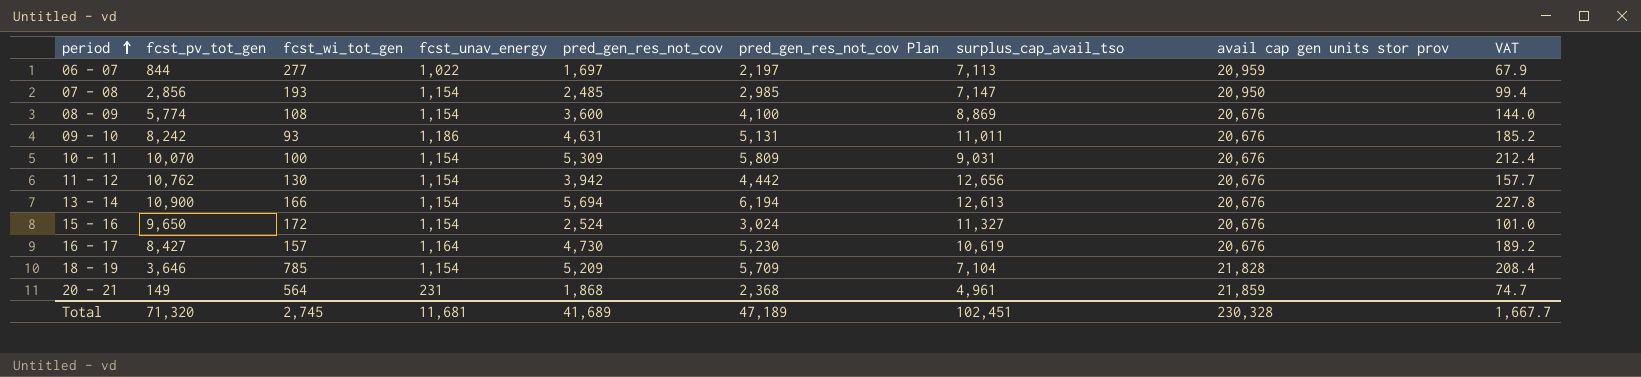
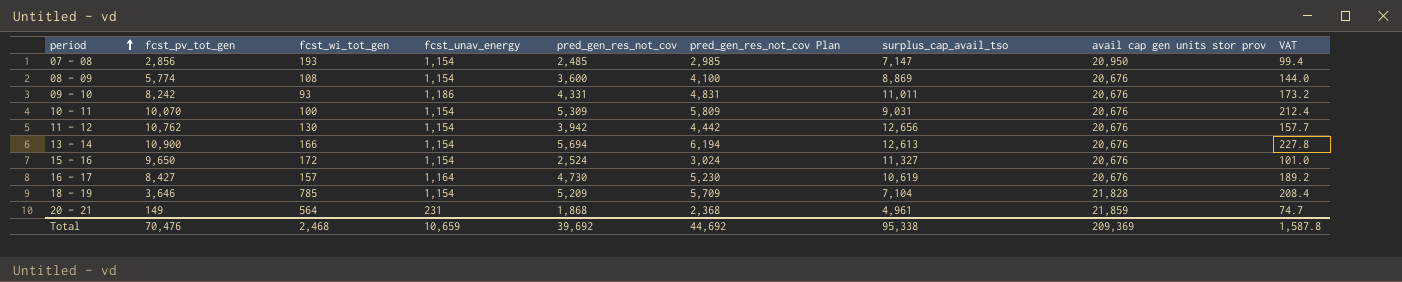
row 06 - 07: 844 | 277 | 1,022 | 1,697 | 2,197 | 7,113 | 20,959 | 67.9 -> none
09 - 10 | pred_gen_res_not_cov: 4,631 -> 4,331
09 - 10 | pred_gen_res_not_cov Plan: 5,131 -> 4,831
09 - 10 | VAT: 185.2 -> 173.2
Total | fcst_pv_tot_gen: 71,320 -> 70,476
Total | fcst_wi_tot_gen: 2,745 -> 2,468
Total | fcst_unav_energy: 11,681 -> 10,659
Total | pred_gen_res_not_cov: 41,689 -> 39,692
Total | pred_gen_res_not_cov Plan: 47,189 -> 44,692
Total | surplus_cap_avail_tso: 102,451 -> 95,338
Total | avail cap gen units stor prov: 230,328 -> 209,369
Total | VAT: 1,667.7 -> 1,587.8

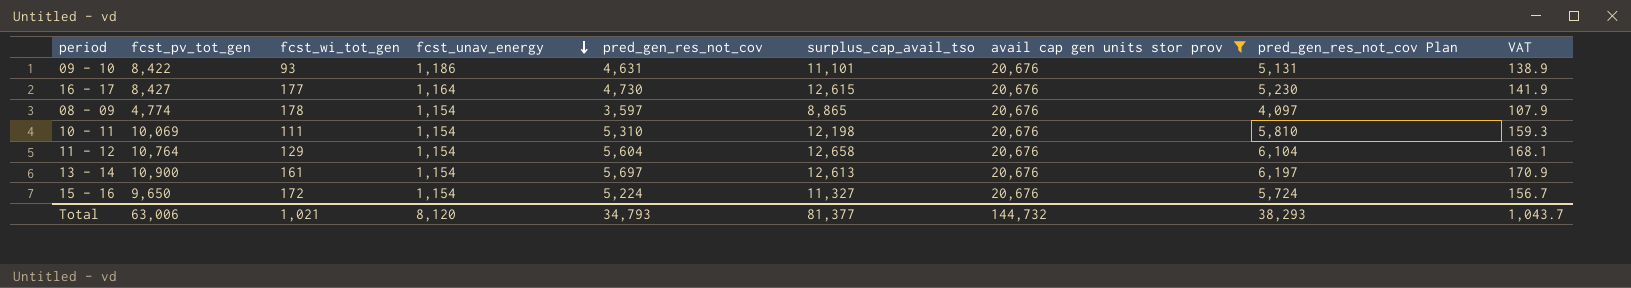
filter: none -> avail cap gen units stor prov = 20,676
row order: period ascending -> fcst_unav_energy descending
column pred_gen_res_not_cov Plan | position: 6 -> 8
column VAT | formula: [pred_gen_res_not_cov] * 0.04 -> [pred_gen_res_not_cov] * 0.03
09 - 10 | fcst_pv_tot_gen: 8,242 -> 8,422
09 - 10 | pred_gen_res_not_cov: 4,331 -> 4,631
09 - 10 | surplus_cap_avail_tso: 11,011 -> 11,101
09 - 10 | pred_gen_res_not_cov Plan: 4,831 -> 5,131
16 - 17 | fcst_wi_tot_gen: 157 -> 177
16 - 17 | surplus_cap_avail_tso: 10,619 -> 12,615
08 - 09 | fcst_pv_tot_gen: 5,774 -> 4,774
08 - 09 | fcst_wi_tot_gen: 108 -> 178
08 - 09 | pred_gen_res_not_cov: 3,600 -> 3,597
08 - 09 | surplus_cap_avail_tso: 8,869 -> 8,865
08 - 09 | pred_gen_res_not_cov Plan: 4,100 -> 4,097
10 - 11 | fcst_pv_tot_gen: 10,070 -> 10,069
10 - 11 | fcst_wi_tot_gen: 100 -> 111
10 - 11 | pred_gen_res_not_cov: 5,309 -> 5,310
10 - 11 | surplus_cap_avail_tso: 9,031 -> 12,198
10 - 11 | pred_gen_res_not_cov Plan: 5,809 -> 5,810
11 - 12 | fcst_pv_tot_gen: 10,762 -> 10,764
11 - 12 | fcst_wi_tot_gen: 130 -> 129
11 - 12 | pred_gen_res_not_cov: 3,942 -> 5,604
11 - 12 | surplus_cap_avail_tso: 12,656 -> 12,658
11 - 12 | pred_gen_res_not_cov Plan: 4,442 -> 6,104
13 - 14 | fcst_wi_tot_gen: 166 -> 161
13 - 14 | pred_gen_res_not_cov: 5,694 -> 5,697
13 - 14 | pred_gen_res_not_cov Plan: 6,194 -> 6,197
15 - 16 | pred_gen_res_not_cov: 2,524 -> 5,224
15 - 16 | pred_gen_res_not_cov Plan: 3,024 -> 5,724
Total | fcst_pv_tot_gen: 70,476 -> 63,006
Total | fcst_wi_tot_gen: 2,468 -> 1,021
Total | fcst_unav_energy: 10,659 -> 8,120
Total | pred_gen_res_not_cov: 39,692 -> 34,793
Total | surplus_cap_avail_tso: 95,338 -> 81,377
Total | avail cap gen units stor prov: 209,369 -> 144,732
Total | pred_gen_res_not_cov Plan: 44,692 -> 38,293
Total | VAT: 1,587.8 -> 1,043.7

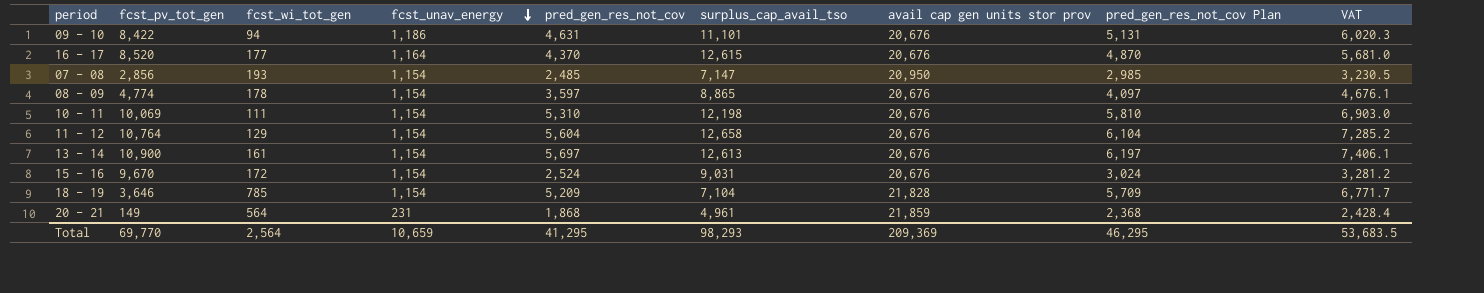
filter: avail cap gen units stor prov = 20,676 -> none
column VAT | formula: [pred_gen_res_not_cov] * 0.03 -> [pred_gen_res_not_cov] * 1.3
09 - 10 | fcst_wi_tot_gen: 93 -> 94
16 - 17 | fcst_pv_tot_gen: 8,427 -> 8,520
16 - 17 | pred_gen_res_not_cov: 4,730 -> 4,370
16 - 17 | pred_gen_res_not_cov Plan: 5,230 -> 4,870
15 - 16 | fcst_pv_tot_gen: 9,650 -> 9,670
15 - 16 | pred_gen_res_not_cov: 5,224 -> 2,524
15 - 16 | surplus_cap_avail_tso: 11,327 -> 9,031
15 - 16 | pred_gen_res_not_cov Plan: 5,724 -> 3,024
Total | fcst_pv_tot_gen: 63,006 -> 69,770
Total | fcst_wi_tot_gen: 1,021 -> 2,564
Total | fcst_unav_energy: 8,120 -> 10,659
Total | pred_gen_res_not_cov: 34,793 -> 41,295
Total | surplus_cap_avail_tso: 81,377 -> 98,293
Total | avail cap gen units stor prov: 144,732 -> 209,369
Total | pred_gen_res_not_cov Plan: 38,293 -> 46,295
Total | VAT: 1,043.7 -> 53,683.5

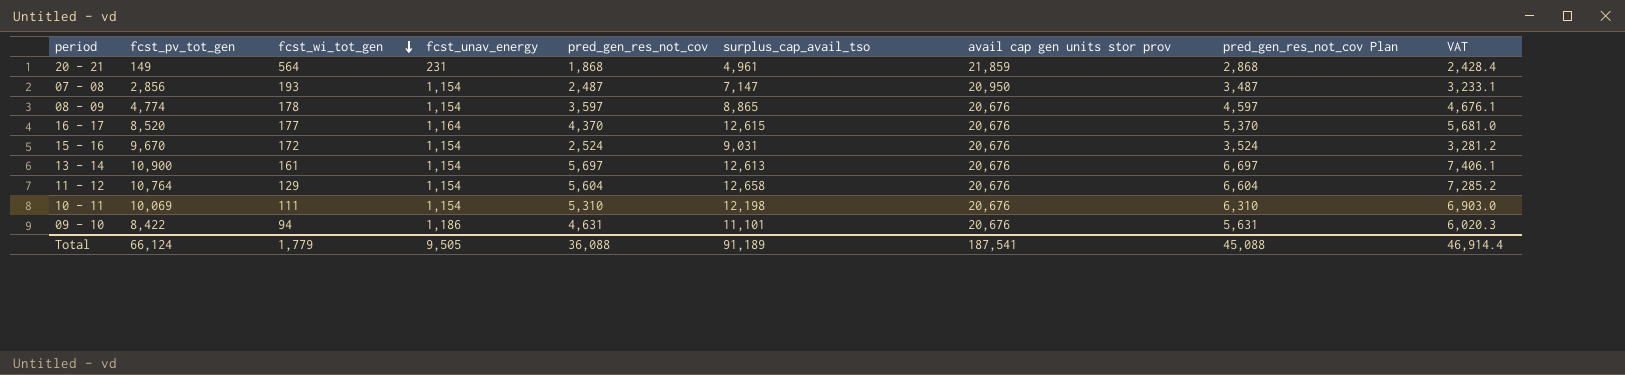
row order: fcst_unav_energy descending -> fcst_wi_tot_gen descending
column pred_gen_res_not_cov Plan | formula: [pred_gen_res_not_cov] + 500 -> [pred_gen_res_not_cov] + 1000
row 18 - 19: 3,646 | 785 | 1,154 | 5,209 | 7,104 | 21,828 | 5,709 | 6,771.7 -> none
07 - 08 | pred_gen_res_not_cov: 2,485 -> 2,487
07 - 08 | VAT: 3,230.5 -> 3,233.1
Total | fcst_pv_tot_gen: 69,770 -> 66,124
Total | fcst_wi_tot_gen: 2,564 -> 1,779
Total | fcst_unav_energy: 10,659 -> 9,505
Total | pred_gen_res_not_cov: 41,295 -> 36,088
Total | surplus_cap_avail_tso: 98,293 -> 91,189
Total | avail cap gen units stor prov: 209,369 -> 187,541
Total | pred_gen_res_not_cov Plan: 46,295 -> 45,088
Total | VAT: 53,683.5 -> 46,914.4

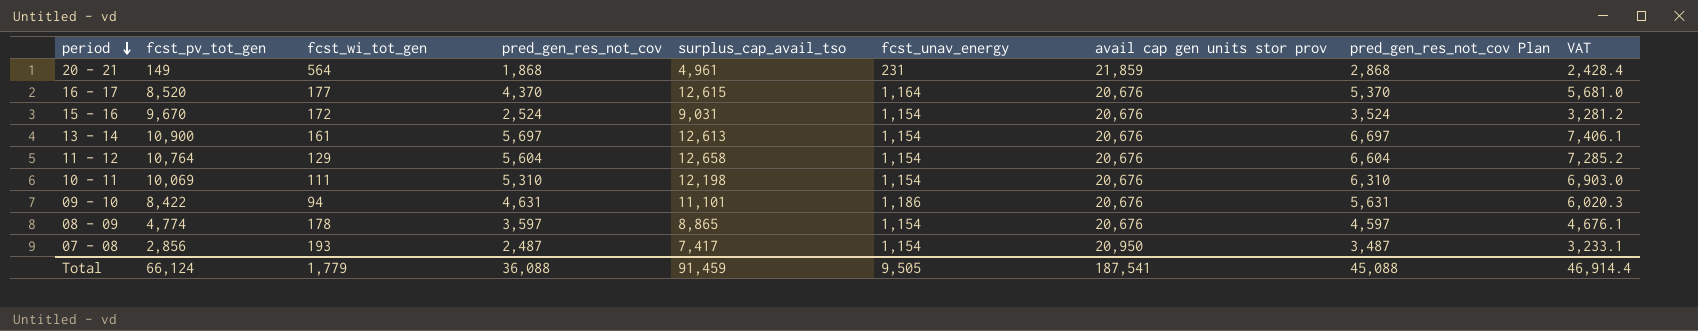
row order: fcst_wi_tot_gen descending -> period descending
column fcst_unav_energy | position: 4 -> 6
07 - 08 | surplus_cap_avail_tso: 7,147 -> 7,417
Total | surplus_cap_avail_tso: 91,189 -> 91,459

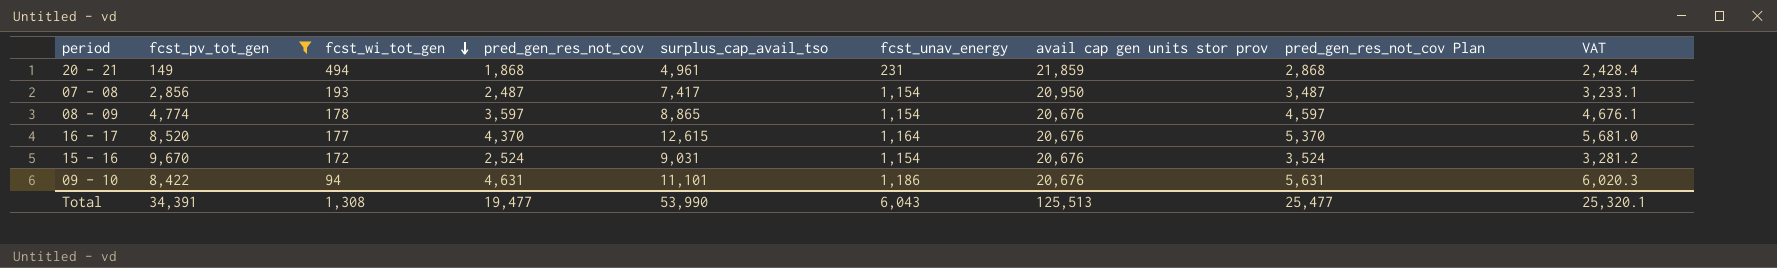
filter: none -> fcst_pv_tot_gen <= 9,670
row order: period descending -> fcst_wi_tot_gen descending
20 - 21 | fcst_wi_tot_gen: 564 -> 494
Total | fcst_pv_tot_gen: 66,124 -> 34,391
Total | fcst_wi_tot_gen: 1,779 -> 1,308
Total | pred_gen_res_not_cov: 36,088 -> 19,477
Total | surplus_cap_avail_tso: 91,459 -> 53,990
Total | fcst_unav_energy: 9,505 -> 6,043
Total | avail cap gen units stor prov: 187,541 -> 125,513
Total | pred_gen_res_not_cov Plan: 45,088 -> 25,477
Total | VAT: 46,914.4 -> 25,320.1

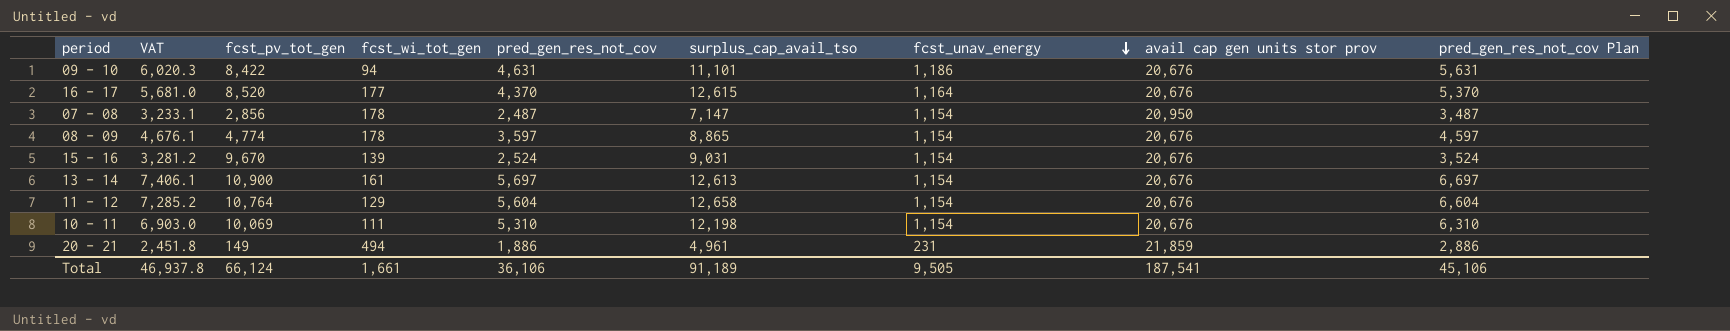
filter: fcst_pv_tot_gen <= 9,670 -> none
row order: fcst_wi_tot_gen descending -> fcst_unav_energy descending
column VAT | position: 9 -> 2
07 - 08 | fcst_wi_tot_gen: 193 -> 178
07 - 08 | surplus_cap_avail_tso: 7,417 -> 7,147
15 - 16 | fcst_wi_tot_gen: 172 -> 139
20 - 21 | VAT: 2,428.4 -> 2,451.8
20 - 21 | pred_gen_res_not_cov: 1,868 -> 1,886
20 - 21 | pred_gen_res_not_cov Plan: 2,868 -> 2,886
Total | VAT: 25,320.1 -> 46,937.8
Total | fcst_pv_tot_gen: 34,391 -> 66,124
Total | fcst_wi_tot_gen: 1,308 -> 1,661
Total | pred_gen_res_not_cov: 19,477 -> 36,106
Total | surplus_cap_avail_tso: 53,990 -> 91,189
Total | fcst_unav_energy: 6,043 -> 9,505
Total | avail cap gen units stor prov: 125,513 -> 187,541
Total | pred_gen_res_not_cov Plan: 25,477 -> 45,106

